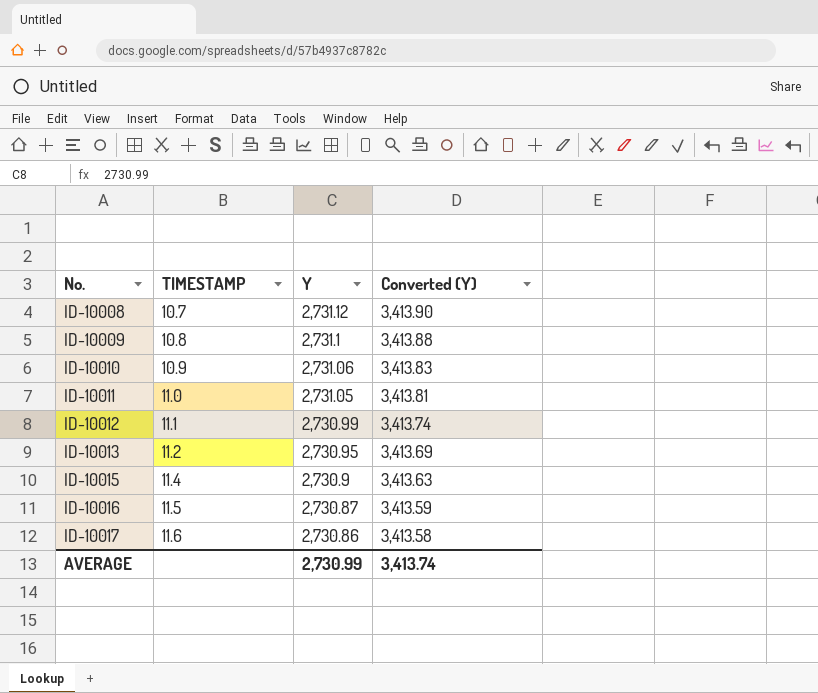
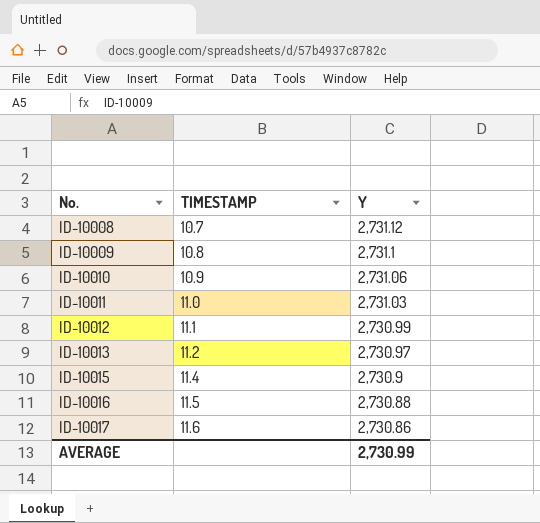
column Converted (Y) | formula: [Y] * 1.25 -> none
ID-10011 | Y: 2,731.05 -> 2,731.03
ID-10013 | Y: 2,730.95 -> 2,730.97
ID-10016 | Y: 2,730.87 -> 2,730.88

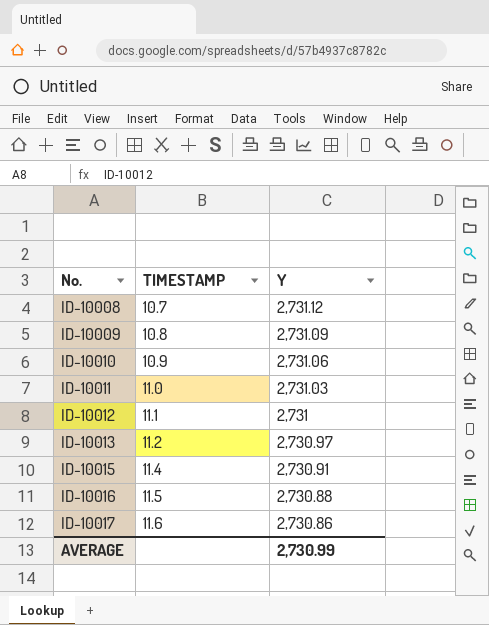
ID-10009 | Y: 2,731.1 -> 2,731.09
ID-10012 | Y: 2,730.99 -> 2,731
ID-10015 | Y: 2,730.9 -> 2,730.91

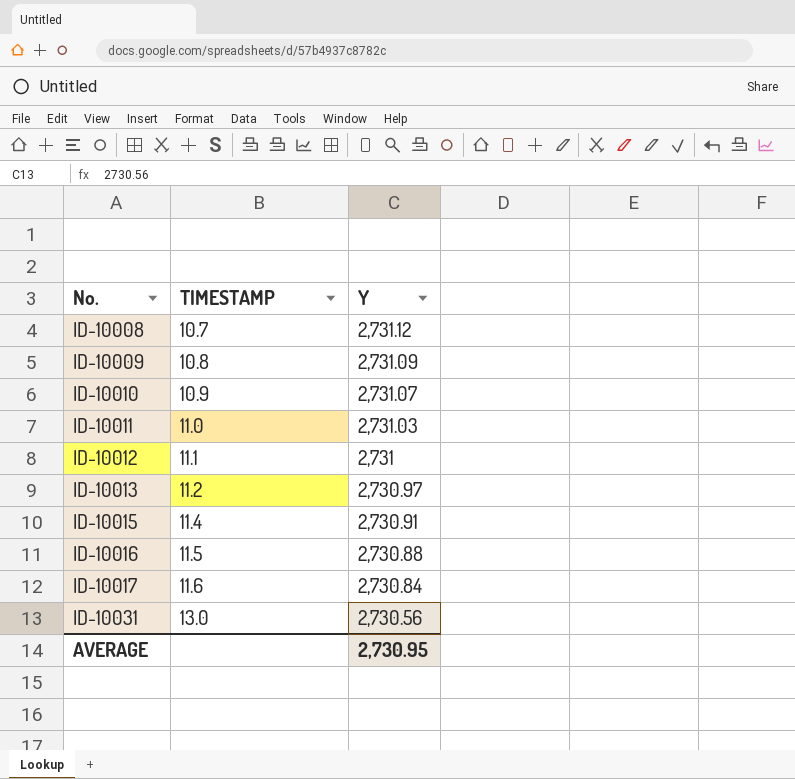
ID-10010 | Y: 2,731.06 -> 2,731.07
ID-10017 | Y: 2,730.86 -> 2,730.84
row ID-10031: none -> 13.0 | 2,730.56
AVERAGE | Y: 2,730.99 -> 2,730.95

